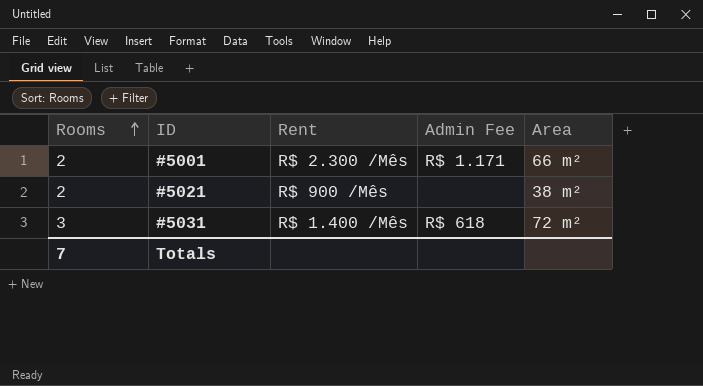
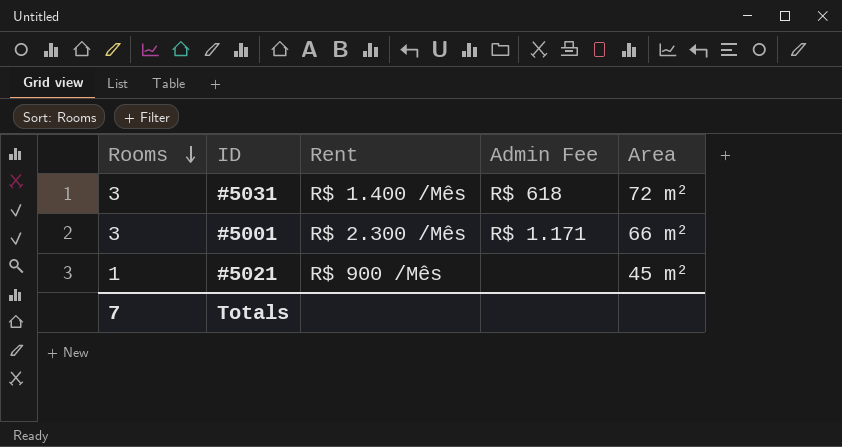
row order: Rooms ascending -> Rooms descending
#5001 | Rooms: 2 -> 3
#5021 | Rooms: 2 -> 1
#5021 | Area: 38 m² -> 45 m²

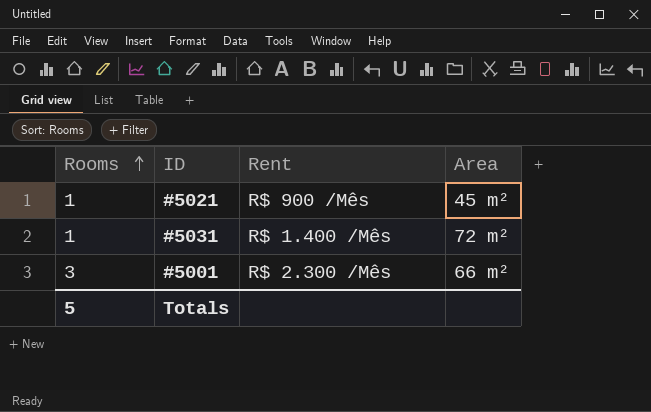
row order: Rooms descending -> Rooms ascending
column Admin Fee | position: 4 -> none
#5031 | Rooms: 3 -> 1
Totals | Rooms: 7 -> 5

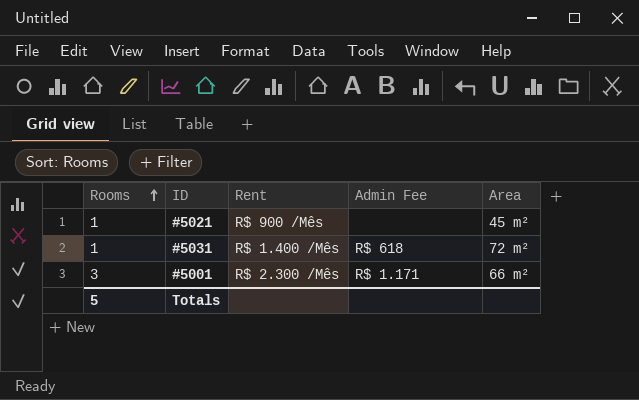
column Admin Fee | position: none -> 4

